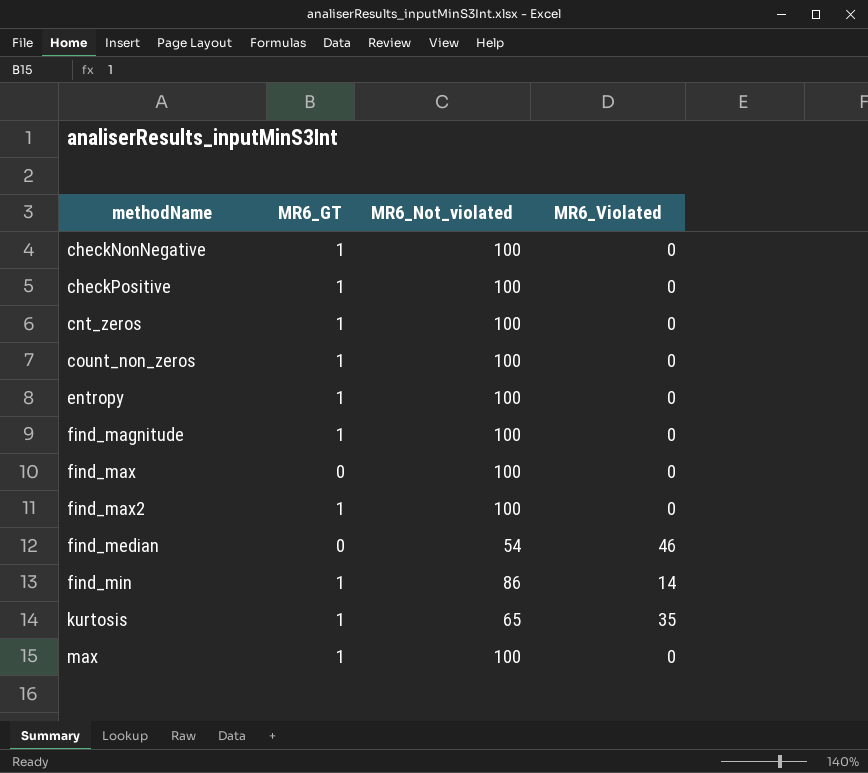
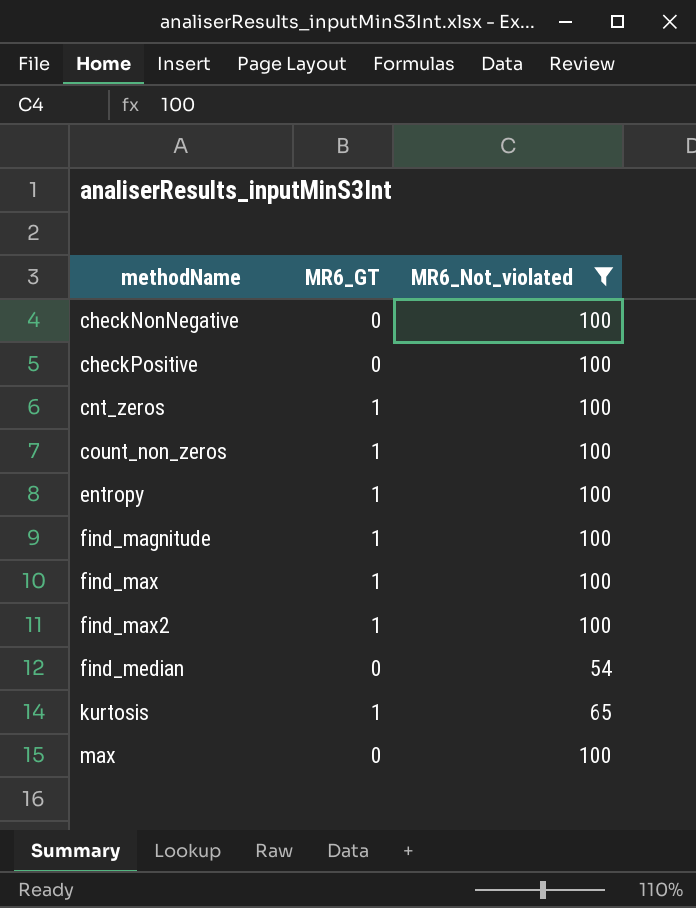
filter: none -> MR6_Not_violated != 86
column MR6_Violated | position: 4 -> none
checkNonNegative | MR6_GT: 1 -> 0
checkPositive | MR6_GT: 1 -> 0
find_max | MR6_GT: 0 -> 1
max | MR6_GT: 1 -> 0

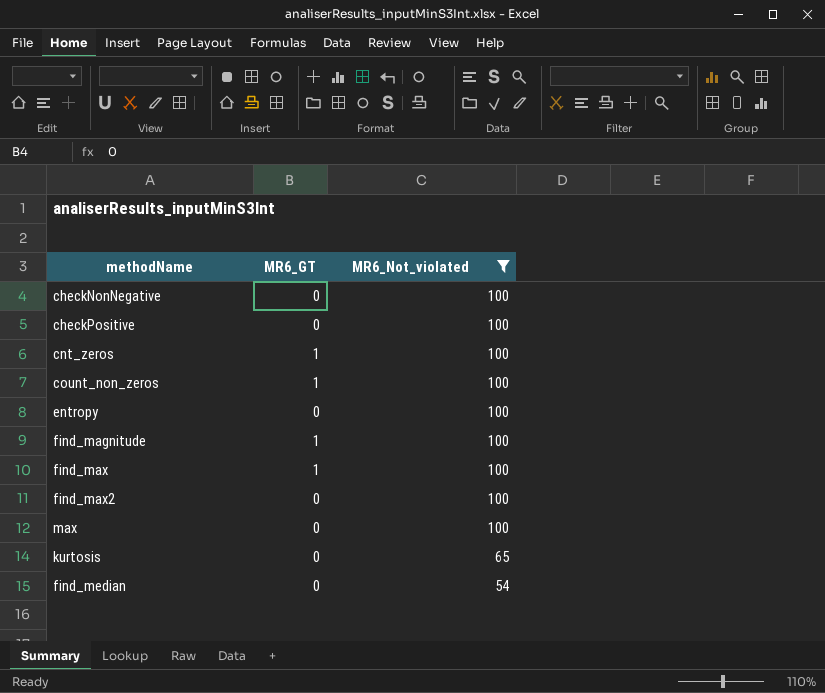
row order: methodName ascending -> MR6_Not_violated descending
entropy | MR6_GT: 1 -> 0
find_max2 | MR6_GT: 1 -> 0
kurtosis | MR6_GT: 1 -> 0

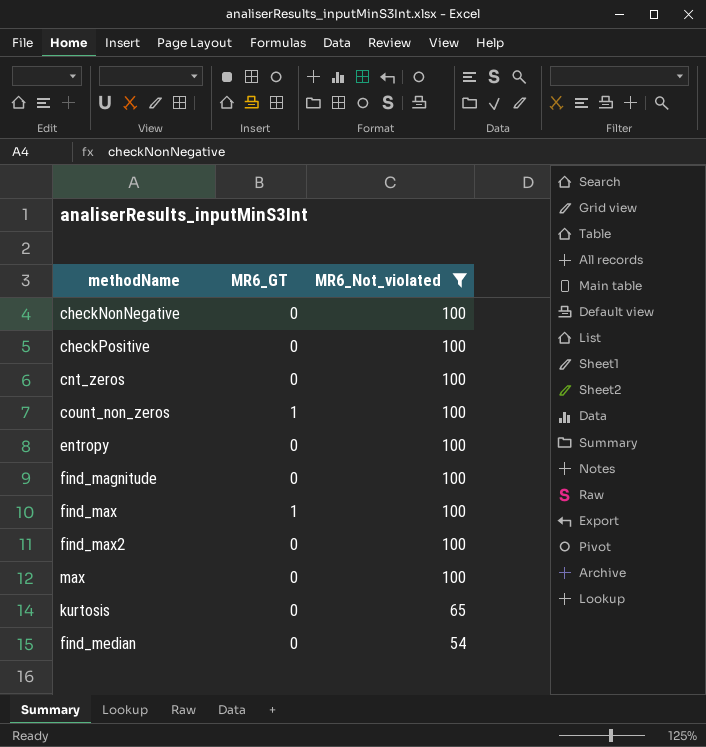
cnt_zeros | MR6_GT: 1 -> 0
find_magnitude | MR6_GT: 1 -> 0

